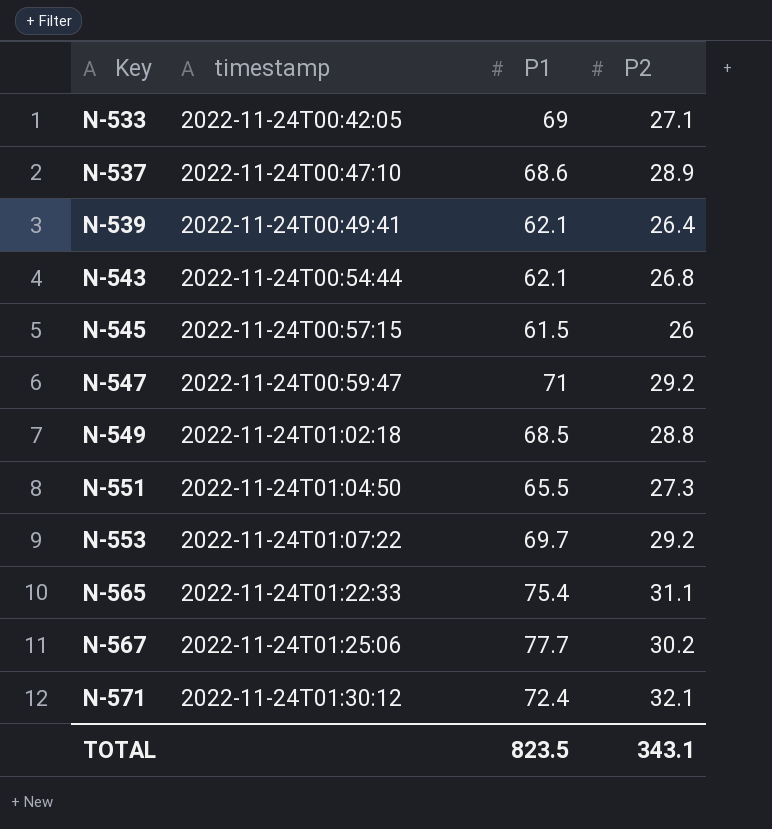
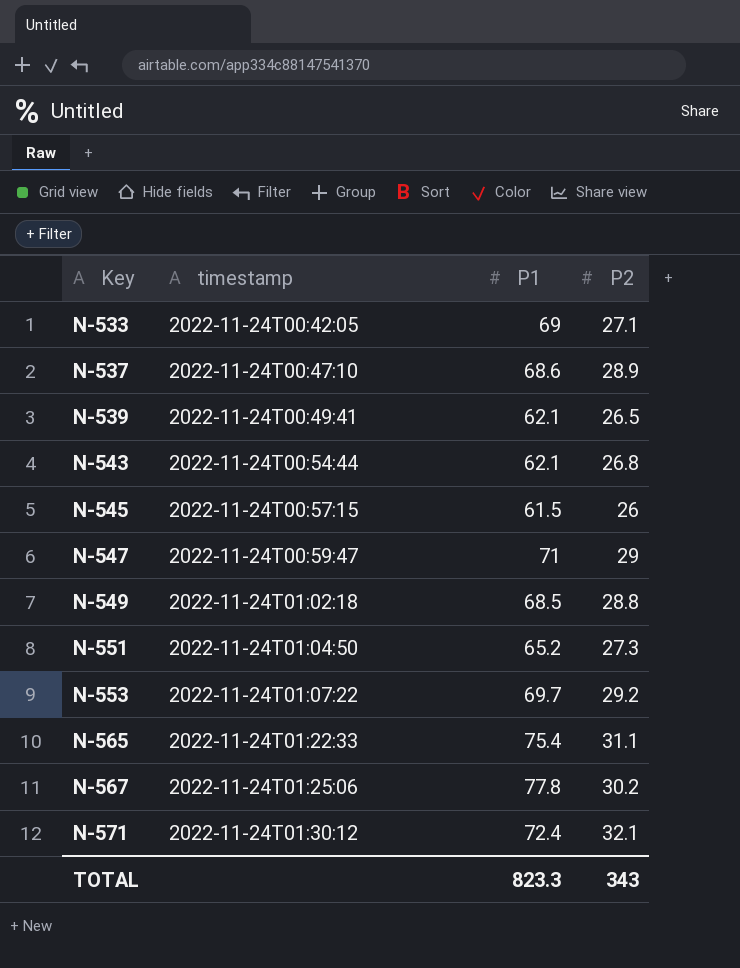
N-539 | P2: 26.4 -> 26.5
N-547 | P2: 29.2 -> 29
N-551 | P1: 65.5 -> 65.2
N-567 | P1: 77.7 -> 77.8
TOTAL | P1: 823.5 -> 823.3
TOTAL | P2: 343.1 -> 343

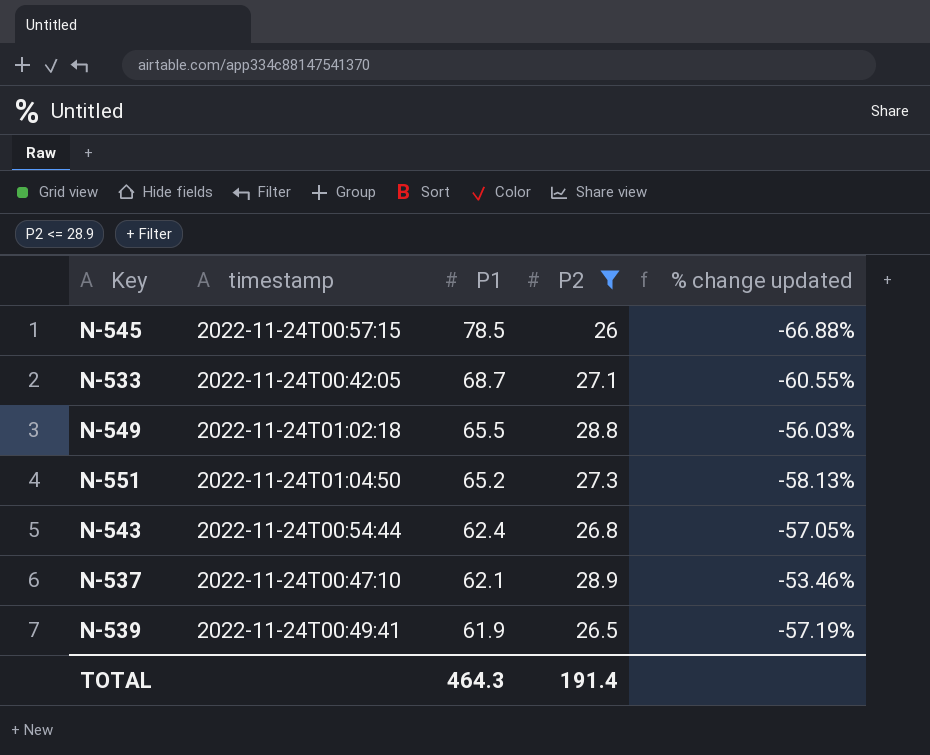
filter: none -> P2 <= 28.9
row order: Key ascending -> P1 descending
column % change updated | formula: none -> ([P2] - [P1]) / [P1]
N-545 | P1: 61.5 -> 78.5
N-533 | P1: 69 -> 68.7
N-549 | P1: 68.5 -> 65.5
N-543 | P1: 62.1 -> 62.4
N-537 | P1: 68.6 -> 62.1
N-539 | P1: 62.1 -> 61.9
TOTAL | P1: 823.3 -> 464.3
TOTAL | P2: 343 -> 191.4

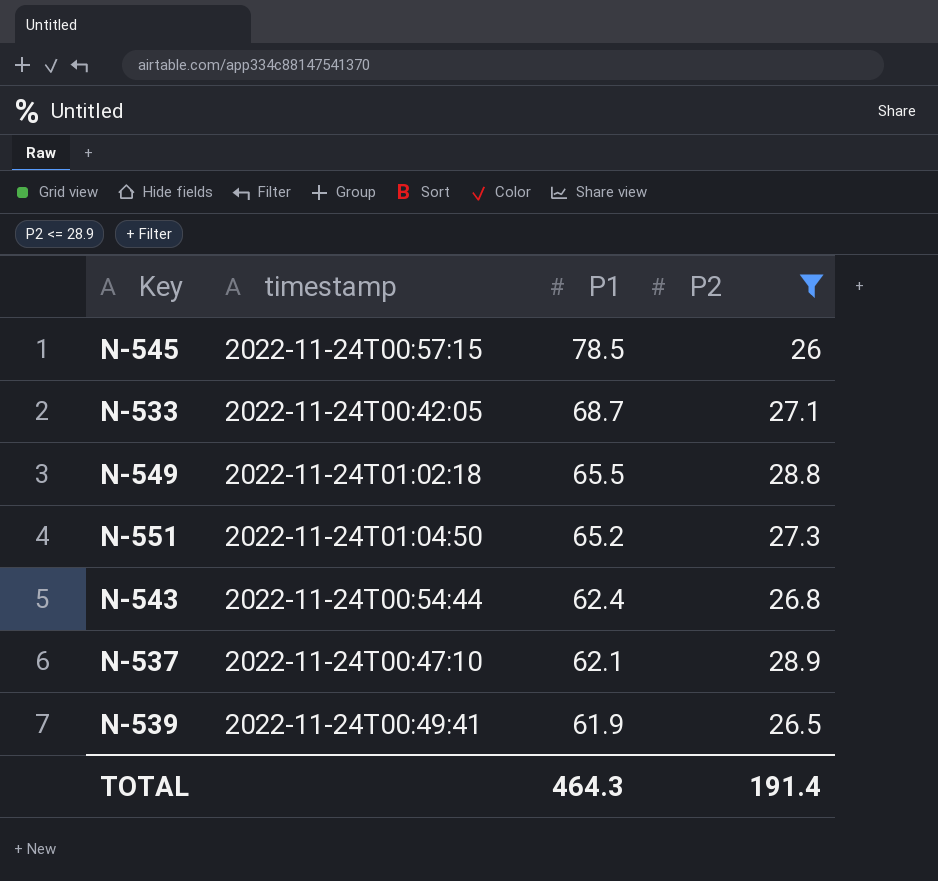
column % change updated | formula: ([P2] - [P1]) / [P1] -> none

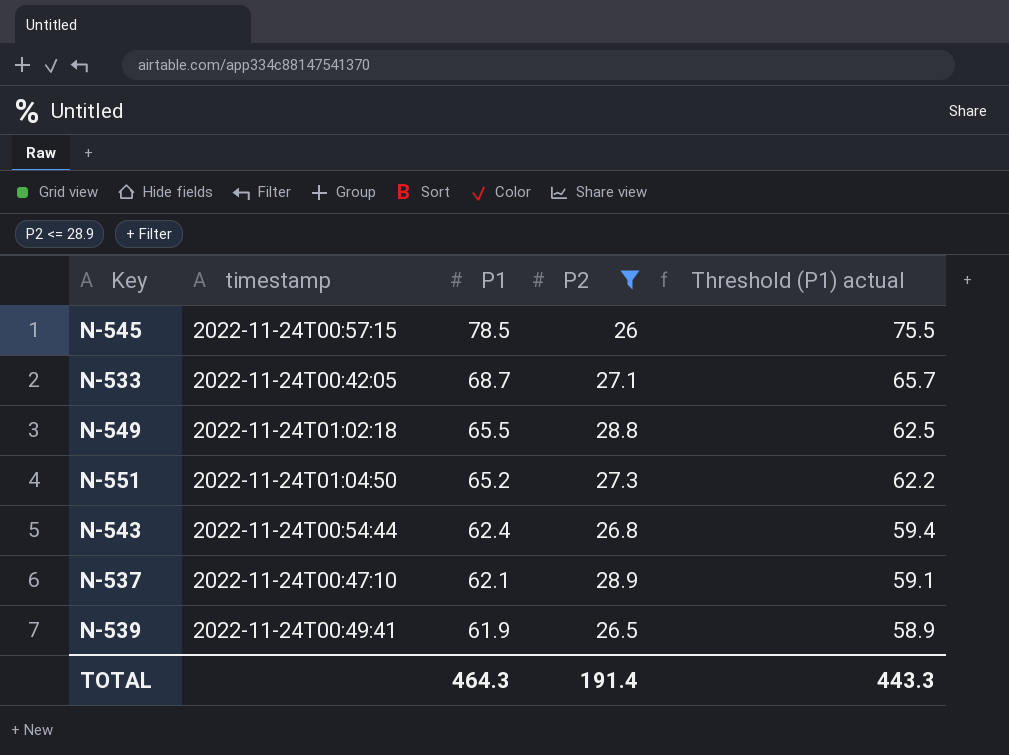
column Threshold (P1) actual | formula: none -> [P1] - 3

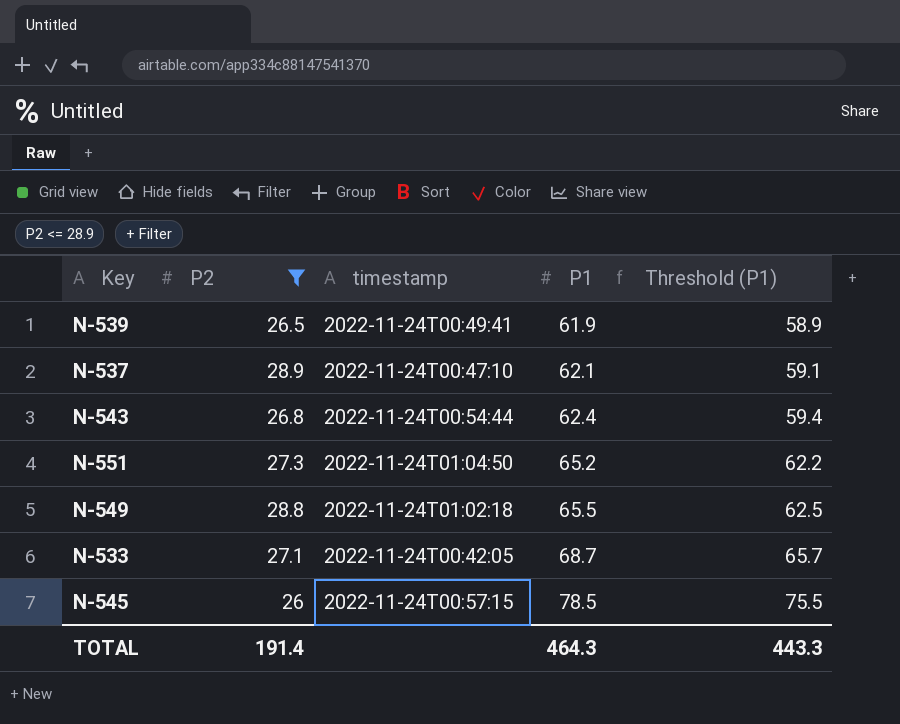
row order: P1 descending -> P1 ascending
column P2 | position: 4 -> 2
column name: Threshold (P1) actual -> Threshold (P1)

